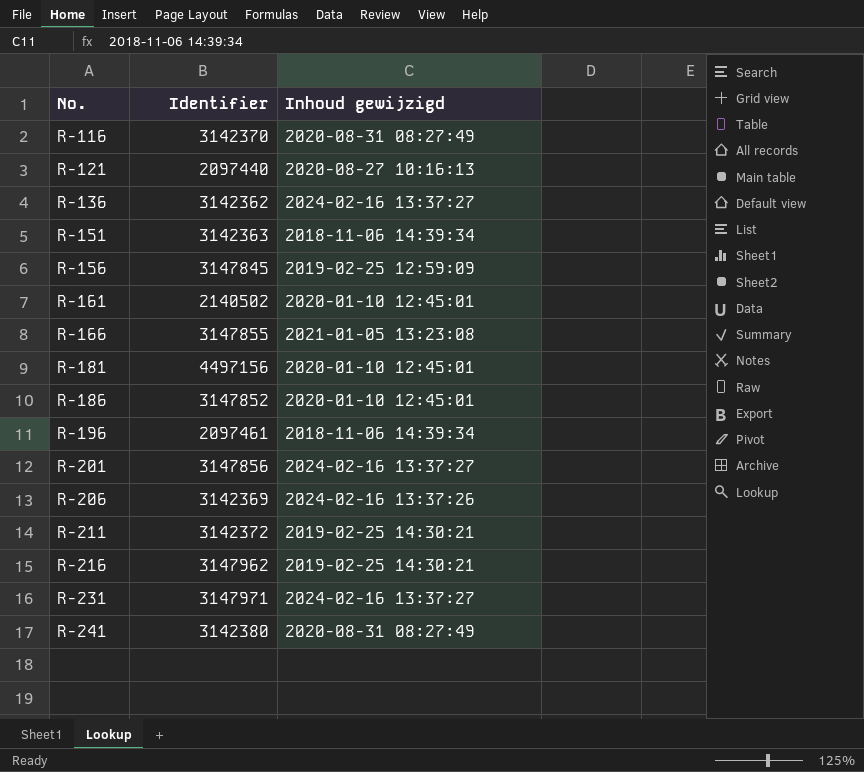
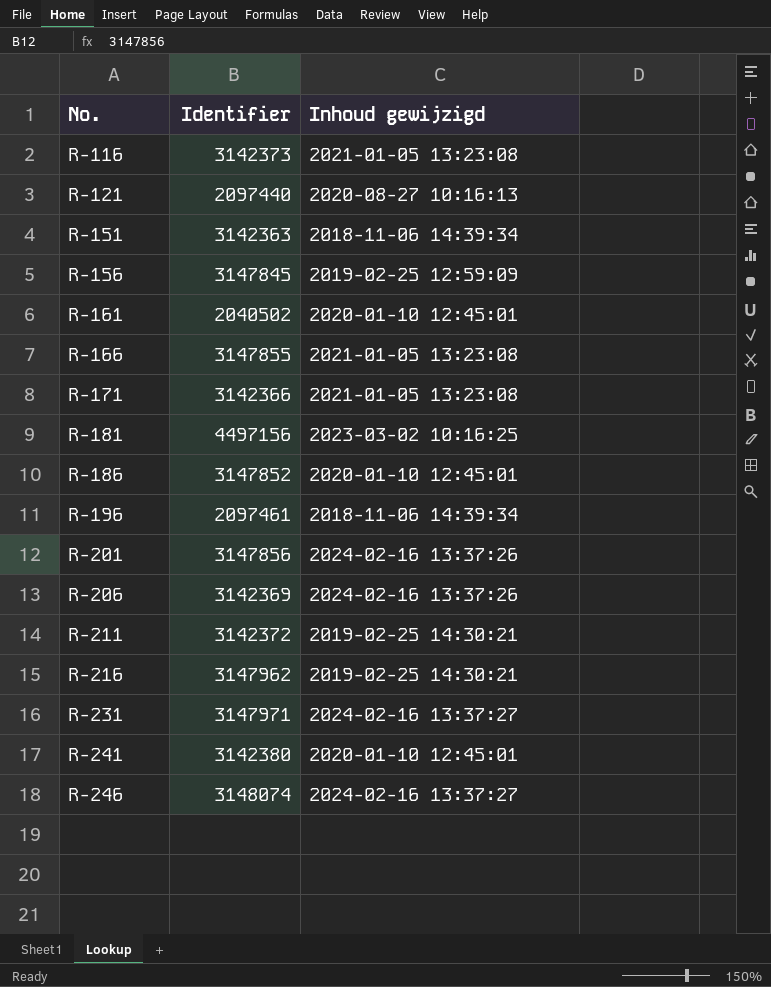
row R-136: 3142362 | 2024-02-16 13:37:27 -> none
R-116 | Identifier: 3142370 -> 3142373
R-116 | Inhoud gewijzigd: 2020-08-31 08:27:49 -> 2021-01-05 13:23:08
R-161 | Identifier: 2140502 -> 2040502
row R-171: none -> 3142366 | 2021-01-05 13:23:08
R-181 | Inhoud gewijzigd: 2020-01-10 12:45:01 -> 2023-03-02 10:16:25
R-201 | Inhoud gewijzigd: 2024-02-16 13:37:27 -> 2024-02-16 13:37:26
R-241 | Inhoud gewijzigd: 2020-08-31 08:27:49 -> 2020-01-10 12:45:01
row R-246: none -> 3148074 | 2024-02-16 13:37:27

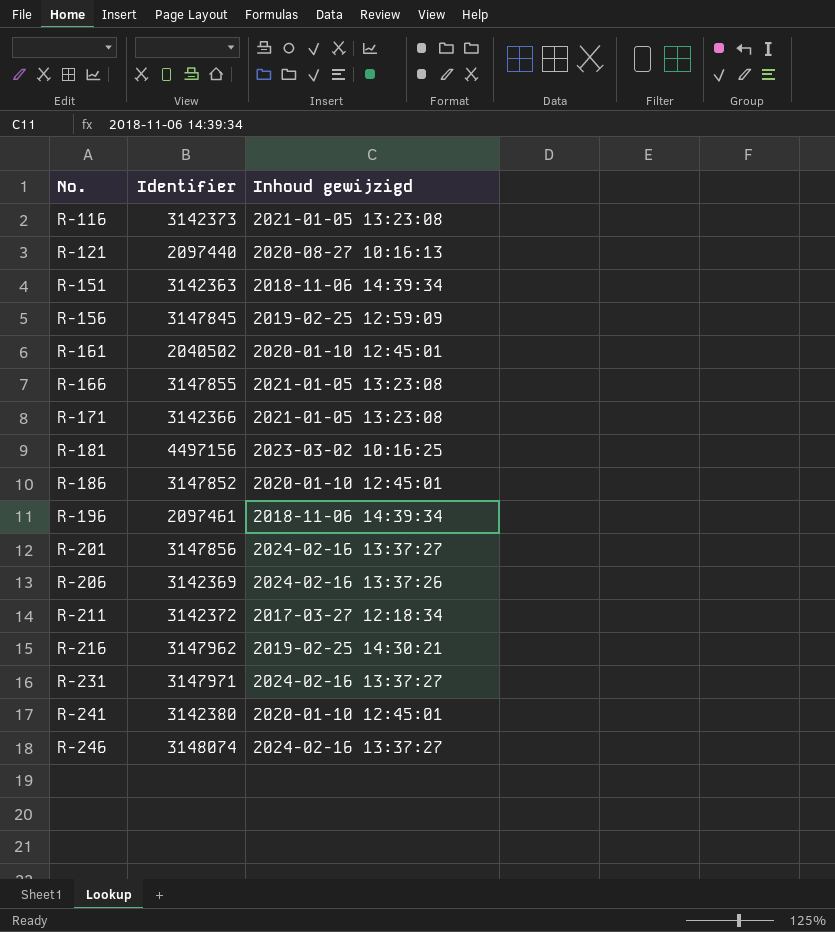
R-201 | Inhoud gewijzigd: 2024-02-16 13:37:26 -> 2024-02-16 13:37:27
R-211 | Inhoud gewijzigd: 2019-02-25 14:30:21 -> 2017-03-27 12:18:34

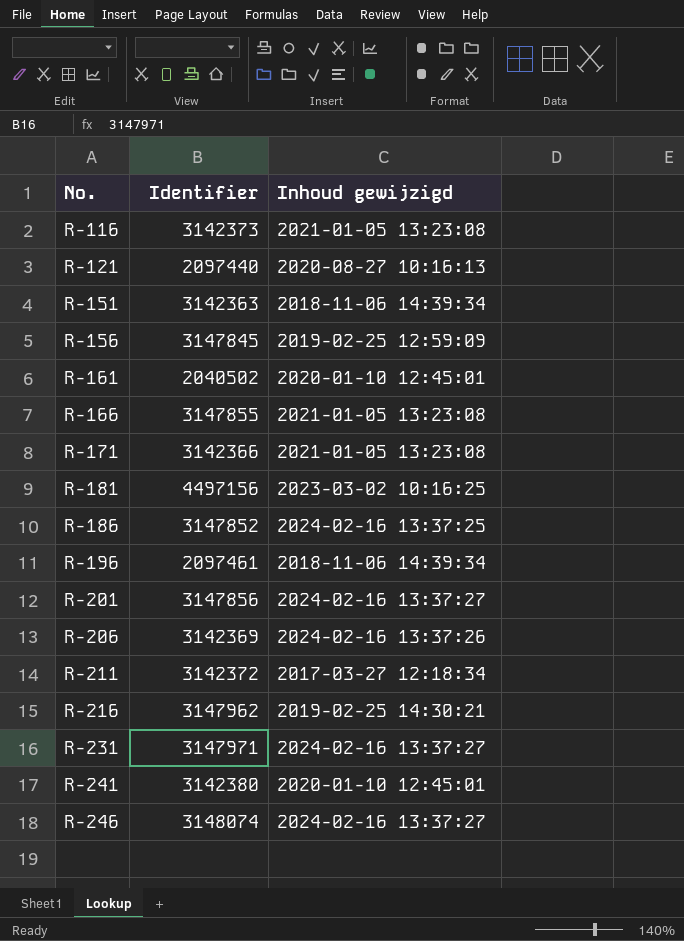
R-186 | Inhoud gewijzigd: 2020-01-10 12:45:01 -> 2024-02-16 13:37:25

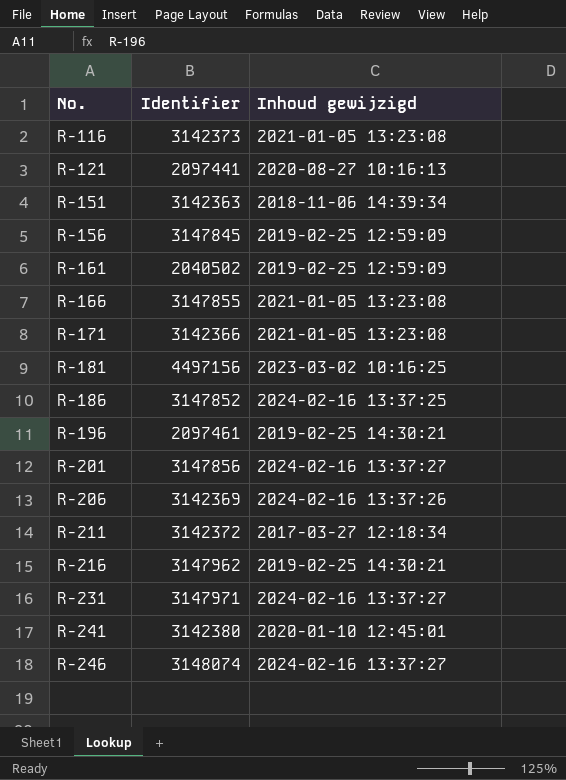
R-121 | Identifier: 2097440 -> 2097441
R-161 | Inhoud gewijzigd: 2020-01-10 12:45:01 -> 2019-02-25 12:59:09
R-196 | Inhoud gewijzigd: 2018-11-06 14:39:34 -> 2019-02-25 14:30:21

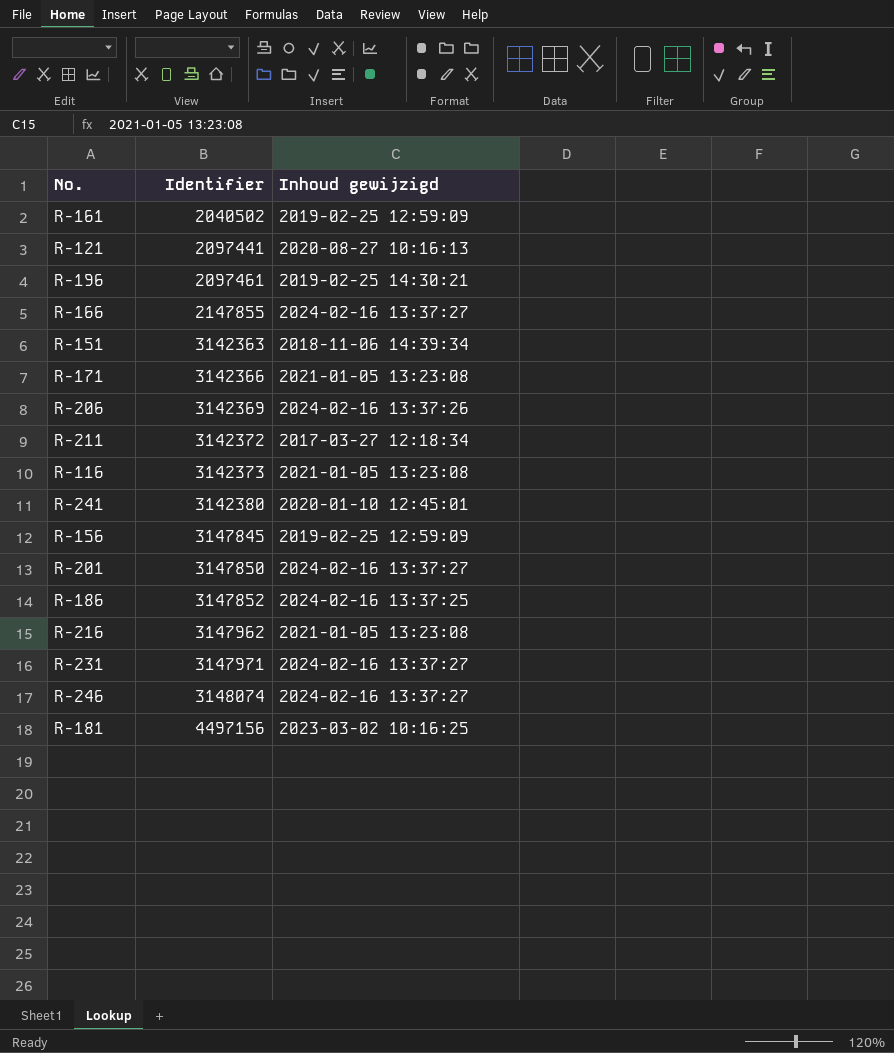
row order: No. ascending -> Identifier ascending
R-166 | Identifier: 3147855 -> 2147855
R-166 | Inhoud gewijzigd: 2021-01-05 13:23:08 -> 2024-02-16 13:37:27
R-201 | Identifier: 3147856 -> 3147850
R-216 | Inhoud gewijzigd: 2019-02-25 14:30:21 -> 2021-01-05 13:23:08

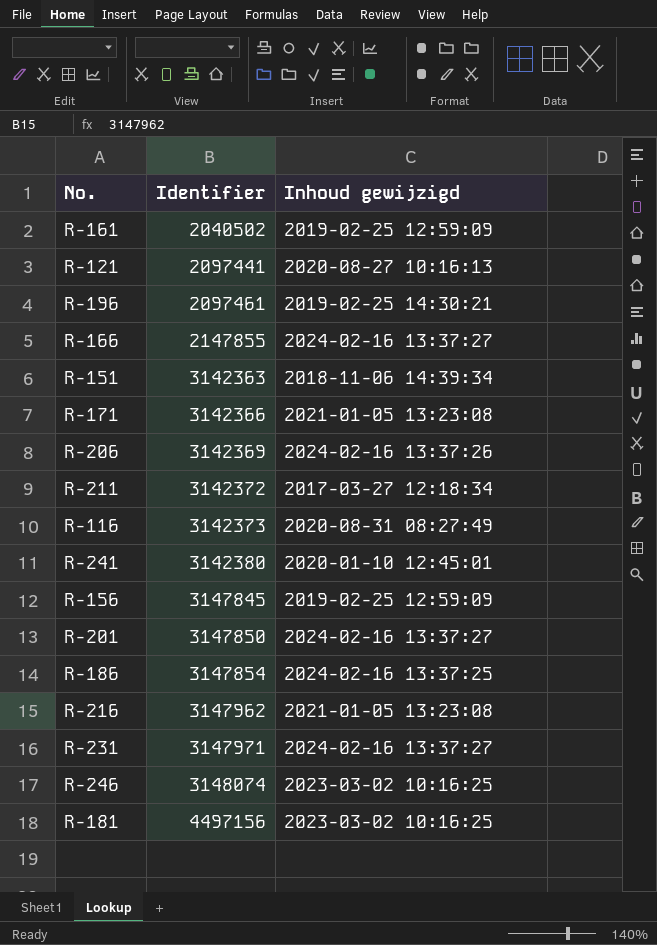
R-116 | Inhoud gewijzigd: 2021-01-05 13:23:08 -> 2020-08-31 08:27:49
R-186 | Identifier: 3147852 -> 3147854
R-246 | Inhoud gewijzigd: 2024-02-16 13:37:27 -> 2023-03-02 10:16:25

